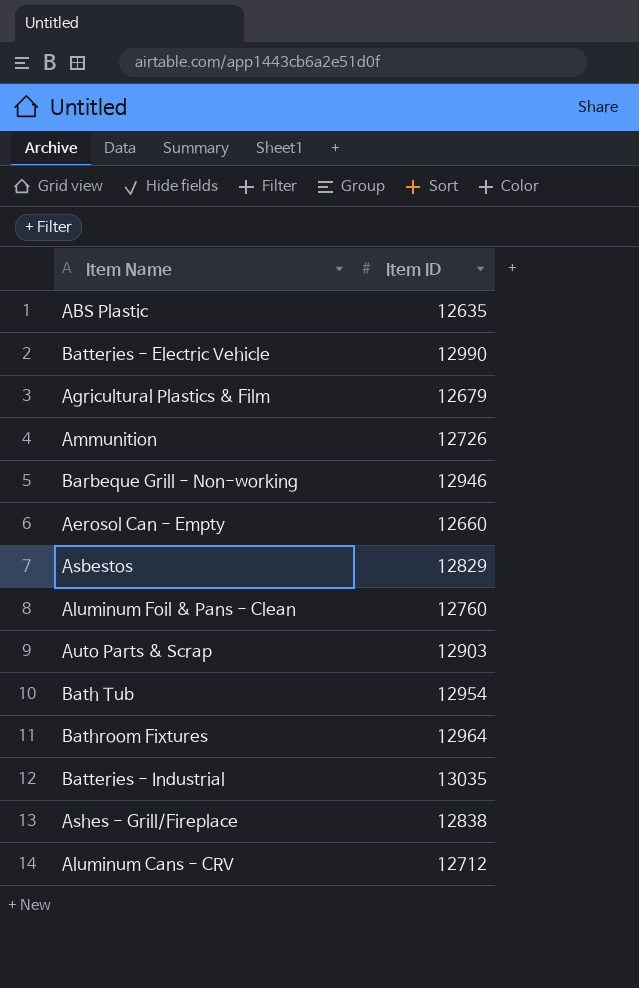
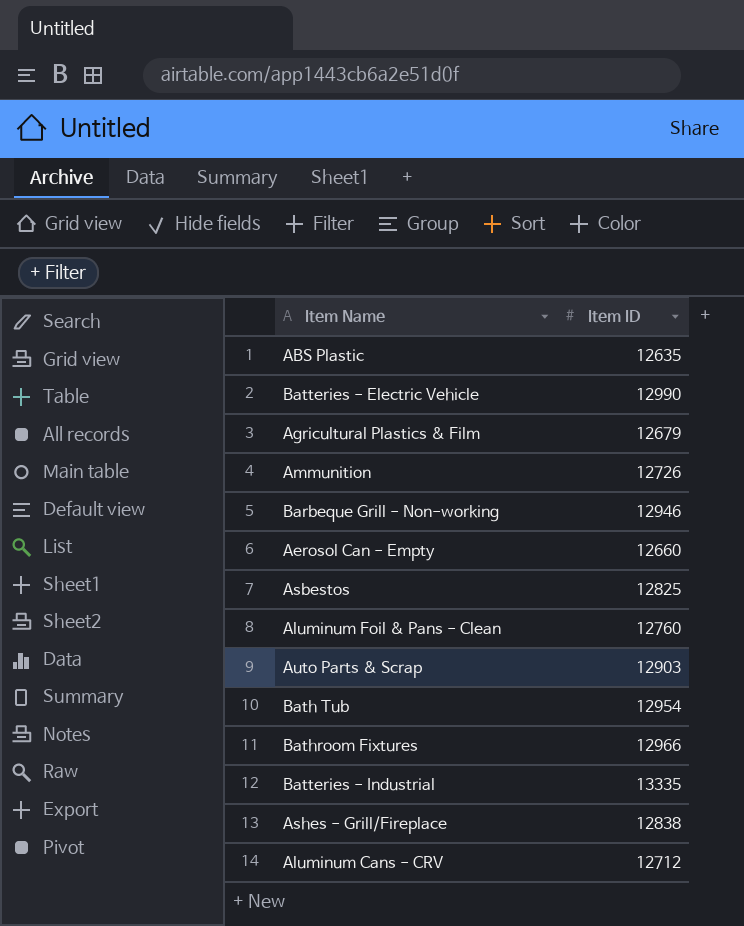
Asbestos | Item ID: 12829 -> 12825
Bathroom Fixtures | Item ID: 12964 -> 12966
Batteries - Industrial | Item ID: 13035 -> 13335

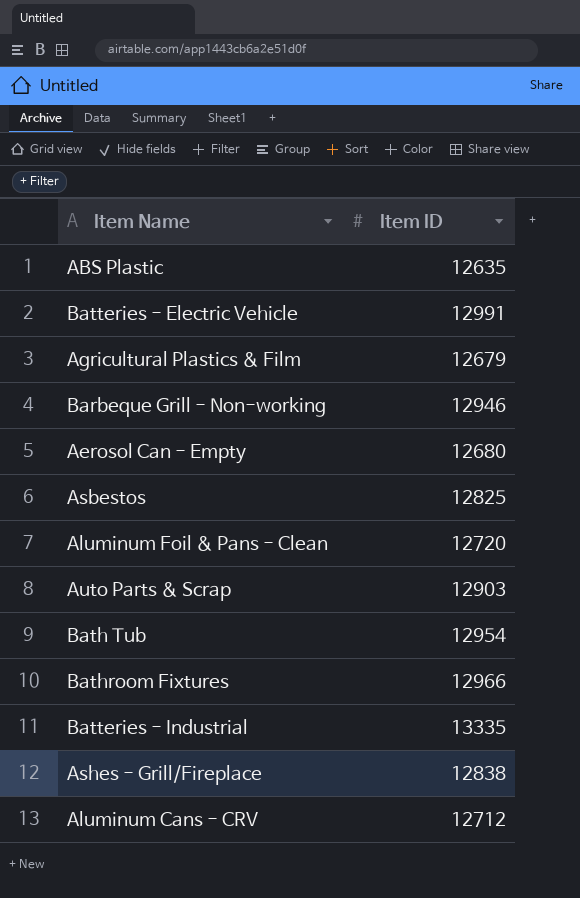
row Ammunition: 12726 -> none
Batteries - Electric Vehicle | Item ID: 12990 -> 12991
Aerosol Can - Empty | Item ID: 12660 -> 12680
Aluminum Foil & Pans - Clean | Item ID: 12760 -> 12720

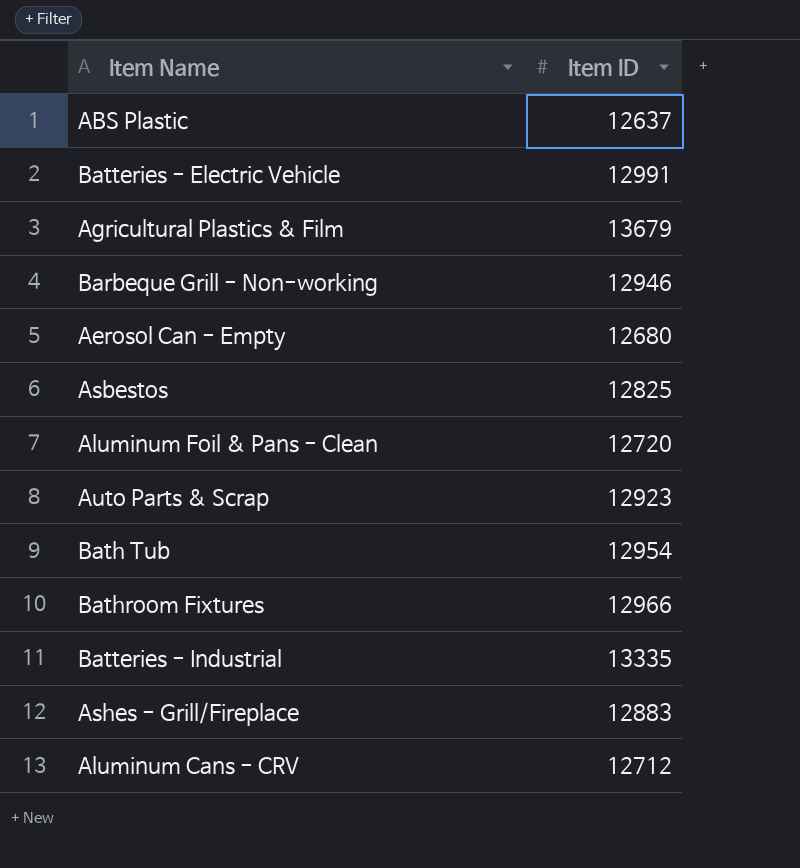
ABS Plastic | Item ID: 12635 -> 12637
Agricultural Plastics & Film | Item ID: 12679 -> 13679
Auto Parts & Scrap | Item ID: 12903 -> 12923
Ashes - Grill/Fireplace | Item ID: 12838 -> 12883

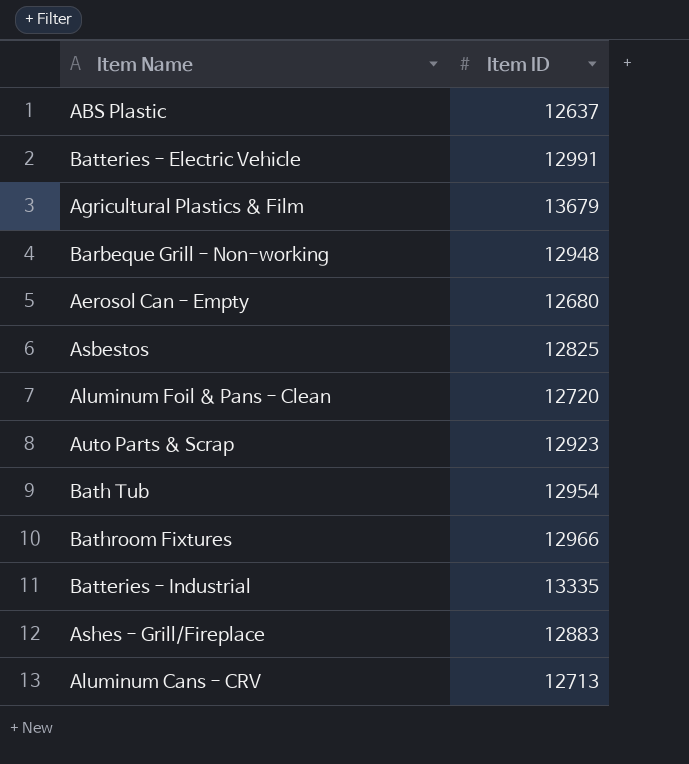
Barbeque Grill - Non-working | Item ID: 12946 -> 12948
Aluminum Cans - CRV | Item ID: 12712 -> 12713

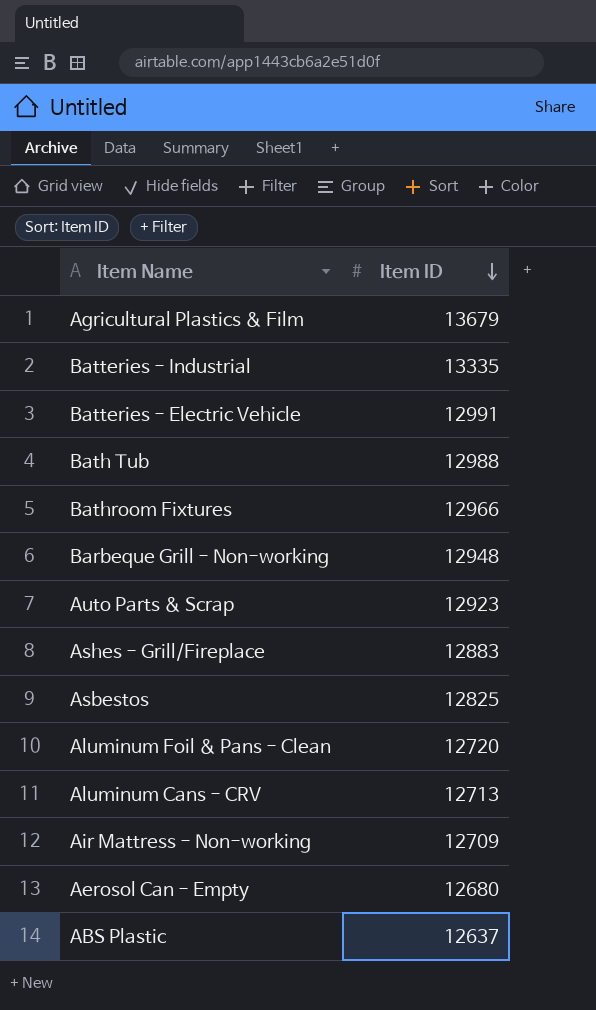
row order: none -> Item ID descending
Bath Tub | Item ID: 12954 -> 12988
row Air Mattress - Non-working: none -> 12709

